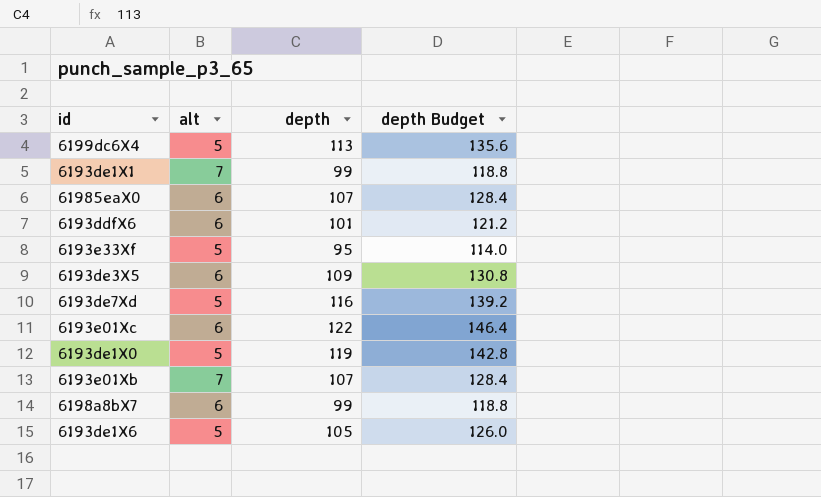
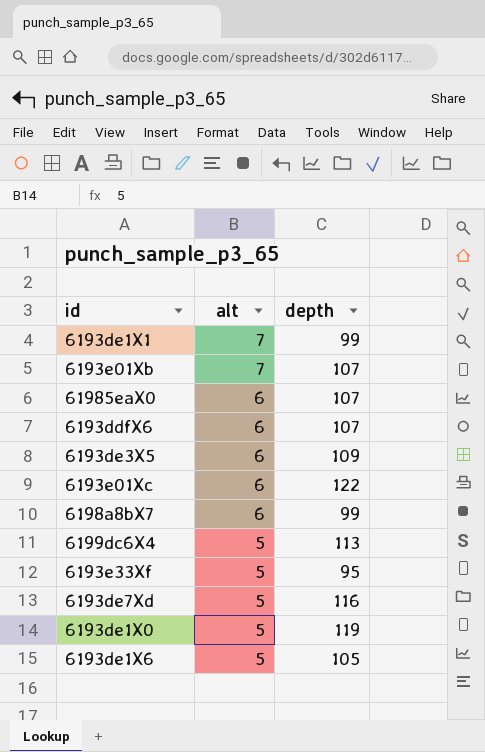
row order: none -> alt descending
column depth Budget | formula: [depth] * 1.2 -> none
6193ddfX6 | depth: 101 -> 107

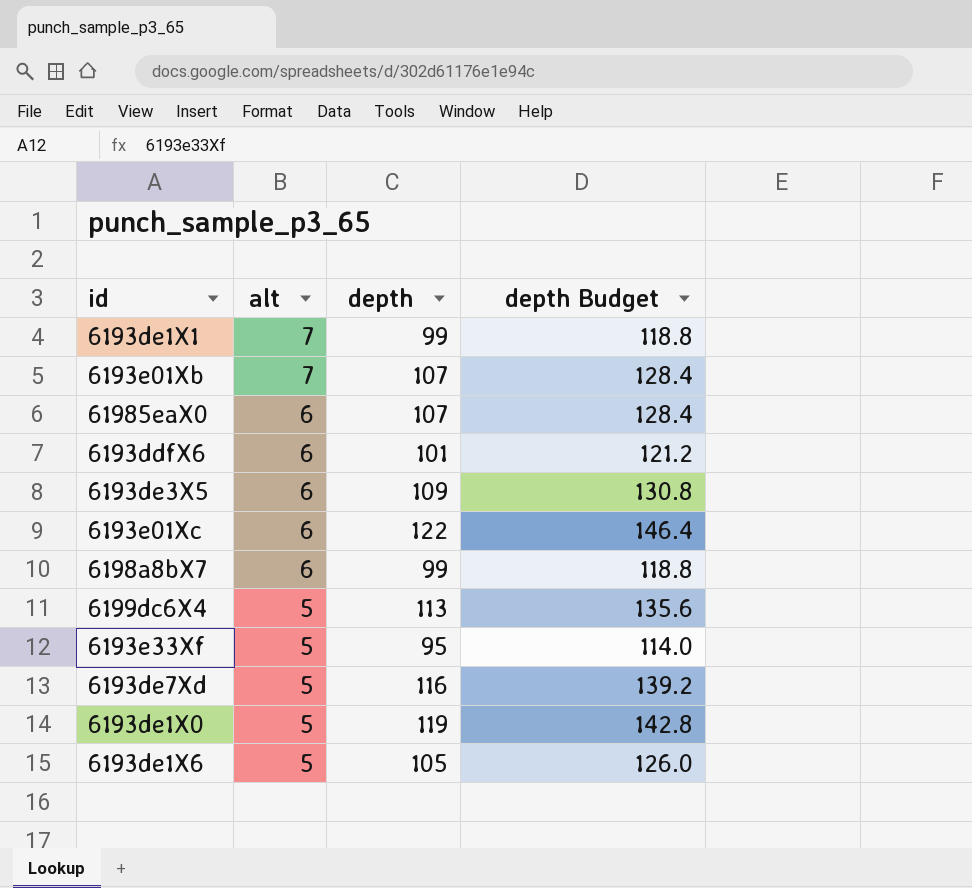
column depth Budget | formula: none -> [depth] * 1.2
6193ddfX6 | depth: 107 -> 101

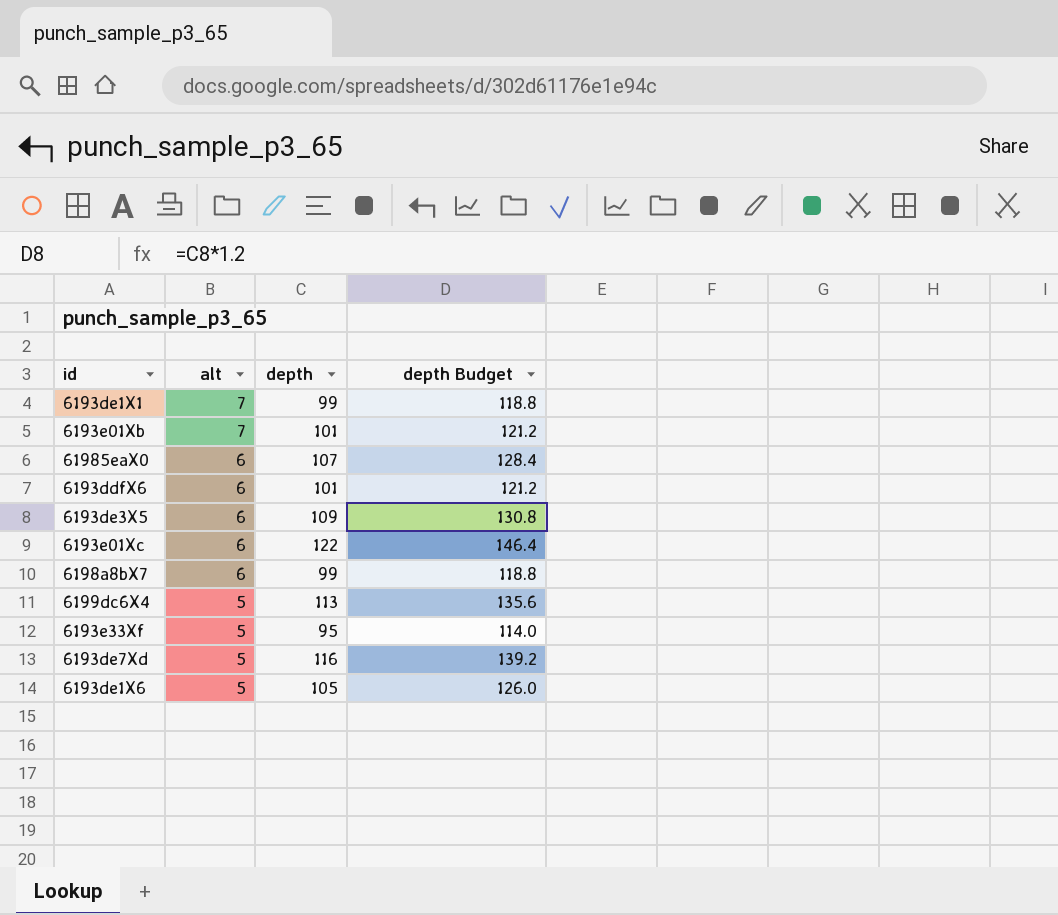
row 6193de1X0: 5 | 119 | 142.8 -> none
6193e01Xb | depth: 107 -> 101
6193e01Xb | depth Budget: 128.4 -> 121.2

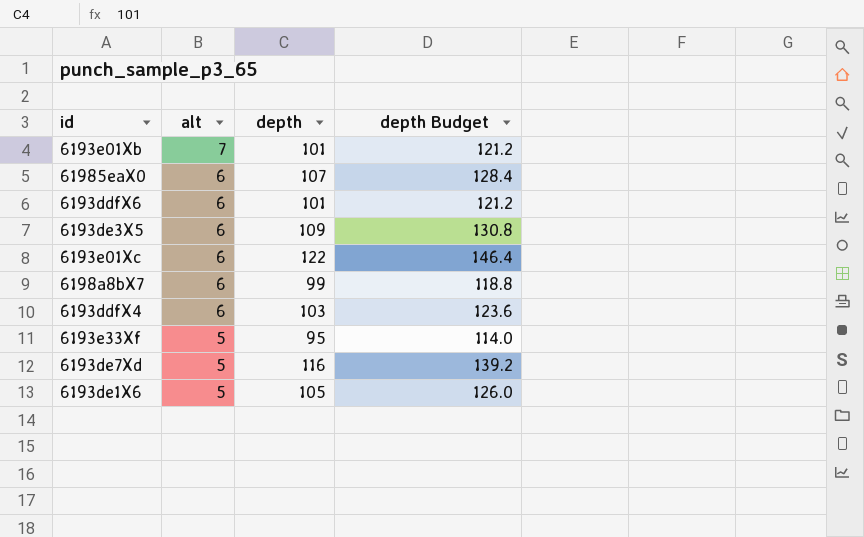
row 6193de1X1: 7 | 99 | 118.8 -> none
row 6199dc6X4: 5 | 113 | 135.6 -> none
row 6193ddfX4: none -> 6 | 103 | 123.6

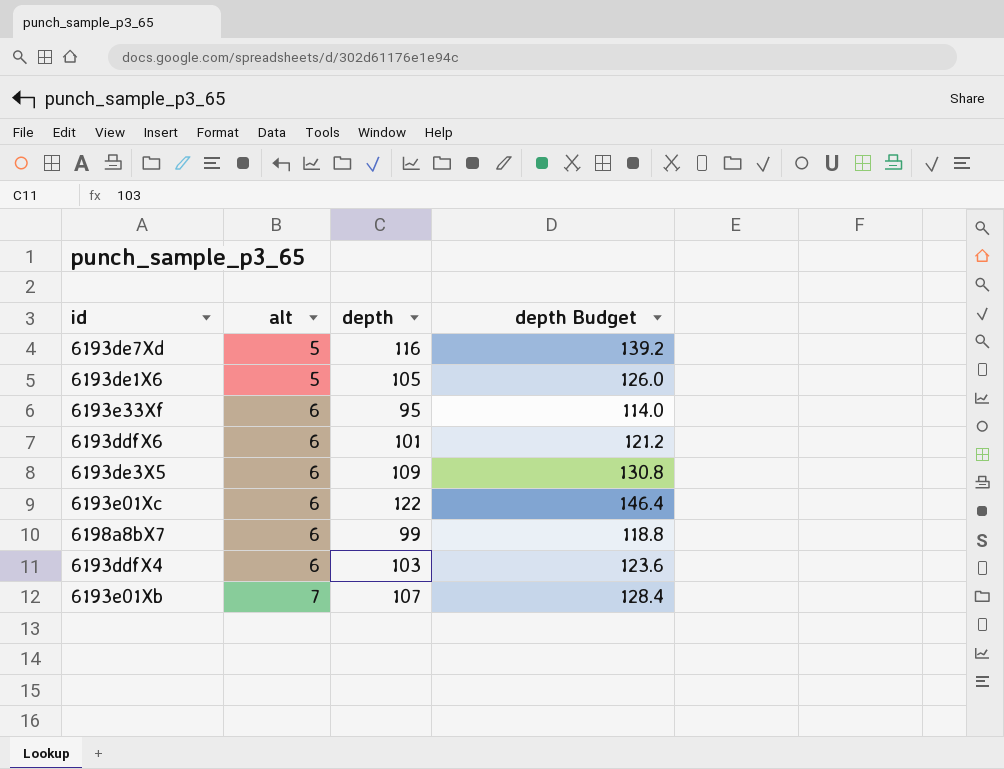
row order: alt descending -> alt ascending
row 61985eaX0: 6 | 107 | 128.4 -> none
6193e33Xf | alt: 5 -> 6
6193e01Xb | depth: 101 -> 107
6193e01Xb | depth Budget: 121.2 -> 128.4

